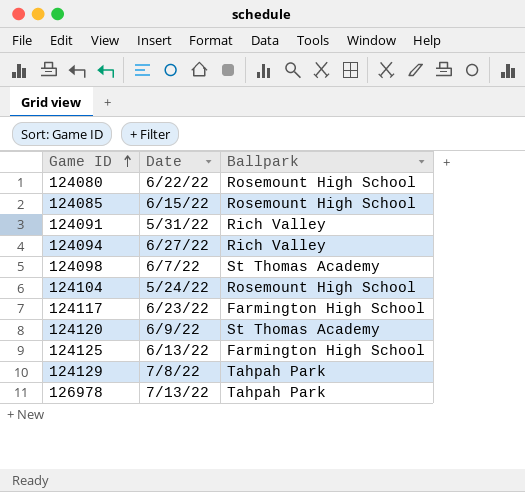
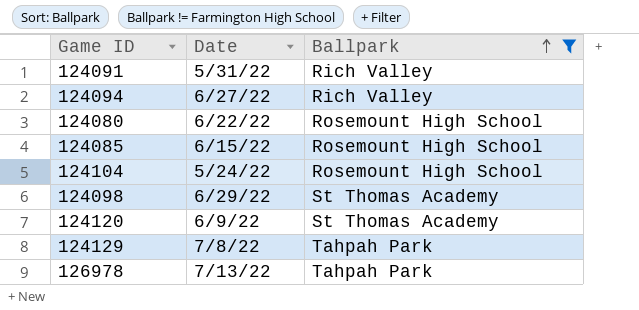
filter: none -> Ballpark != Farmington High School
row order: Game ID ascending -> Ballpark ascending
124098 | Date: 6/7/22 -> 6/29/22

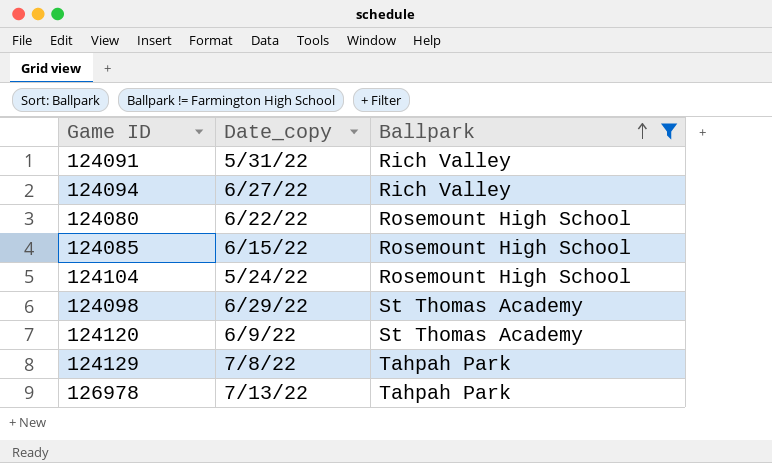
column name: Date -> Date_copy

